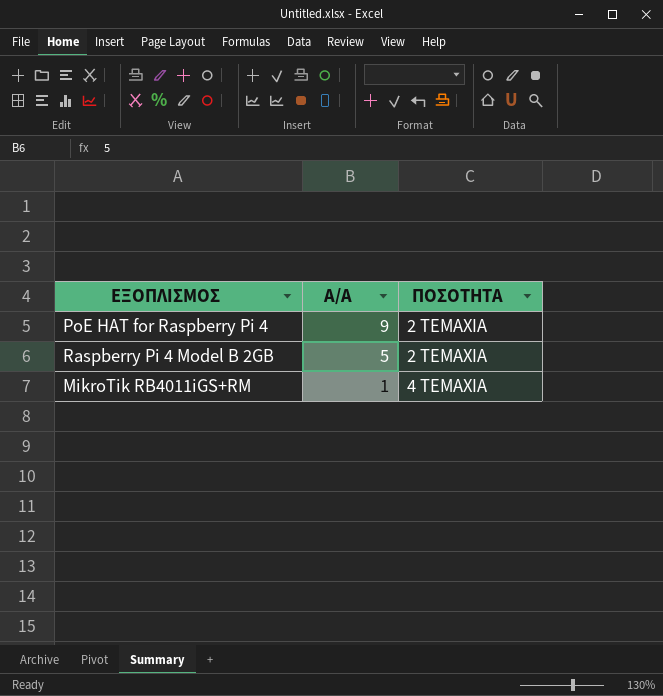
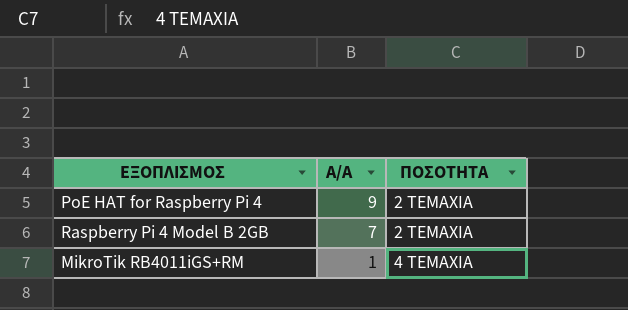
Raspberry Pi 4 Model B 2GB | Α/Α: 5 -> 7

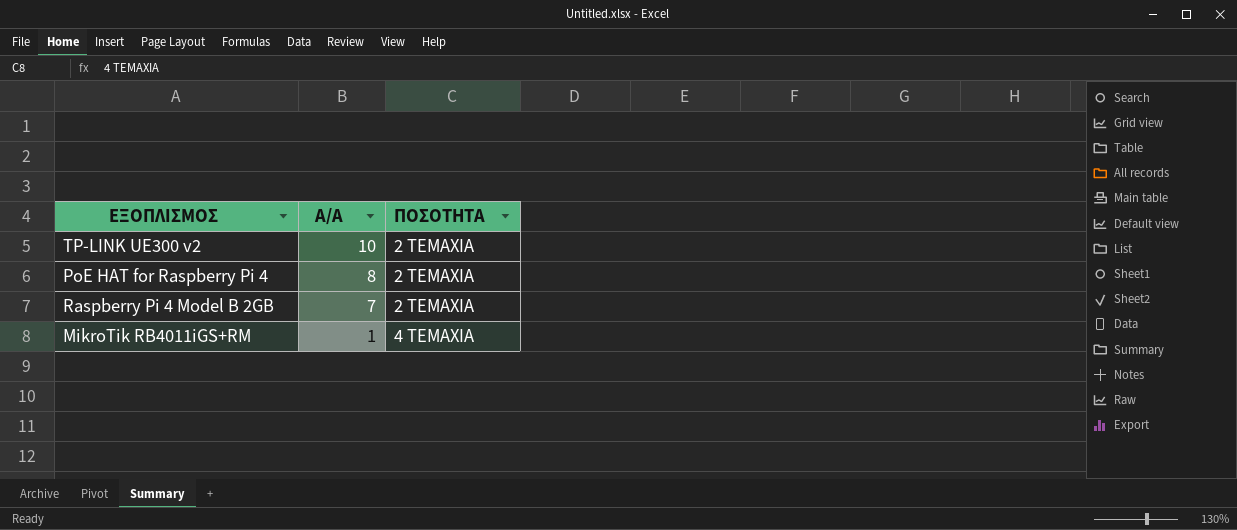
row TP-LINK UE300 v2: none -> 10 | 2 ΤΕΜΑΧΙΑ
PoE HAT for Raspberry Pi 4 | Α/Α: 9 -> 8

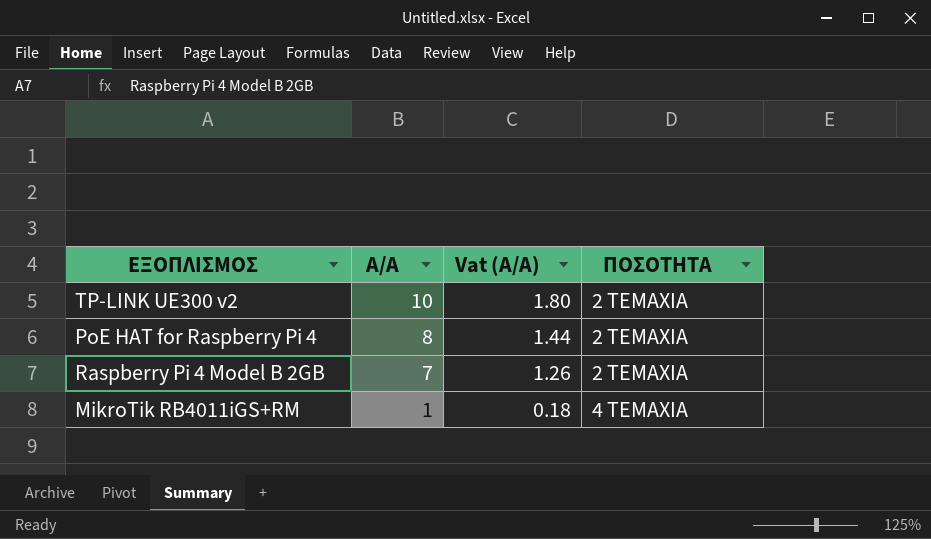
column Vat (Α/Α) | formula: none -> [Α/Α] * 0.18

